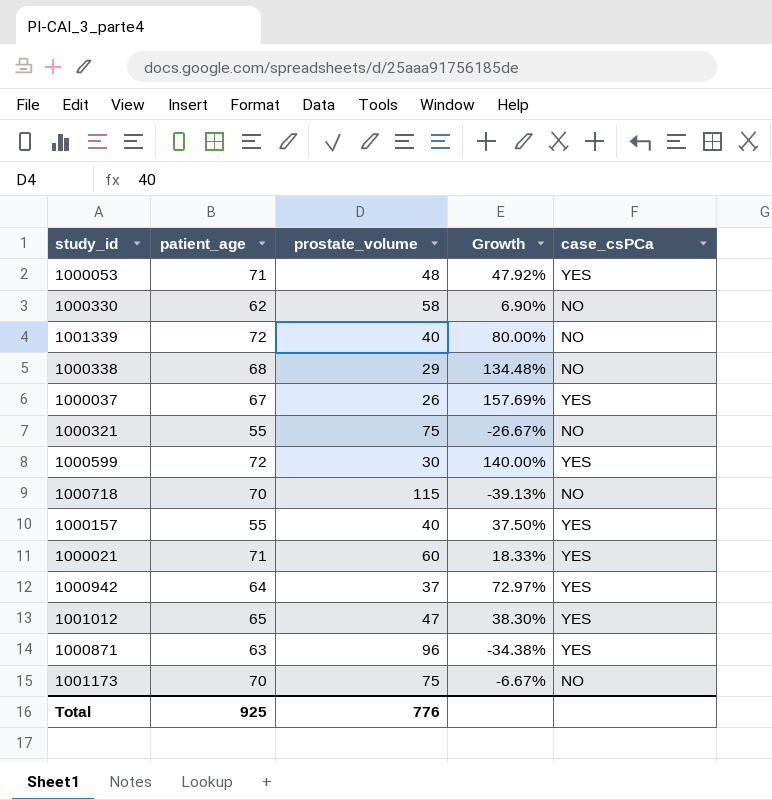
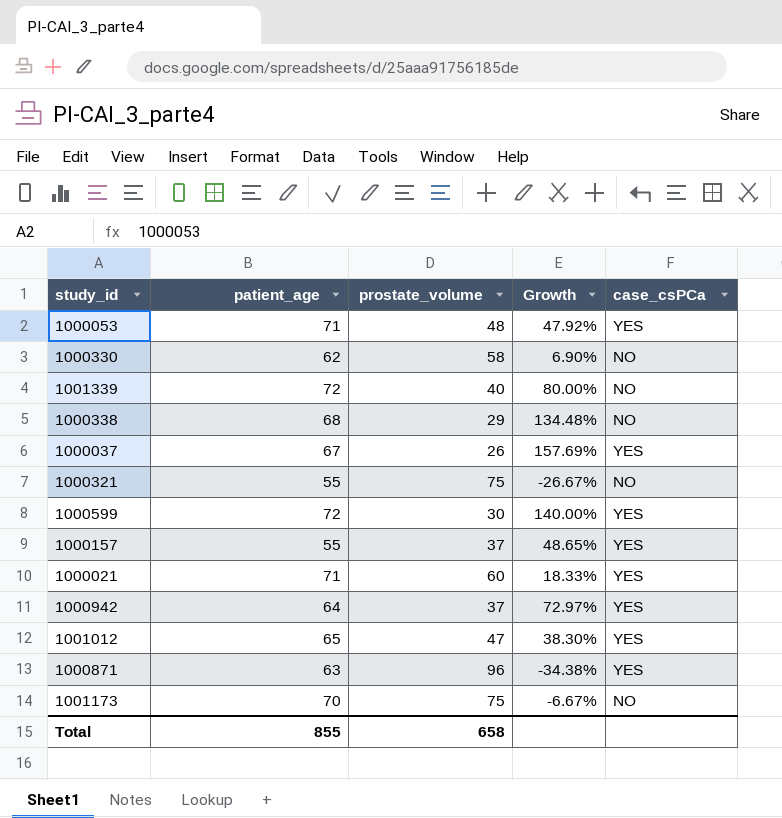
row 1000718: 70 | 115 | -39.13% | NO -> none
1000157 | prostate_volume: 40 -> 37
1000157 | Growth: 37.50% -> 48.65%
Total | patient_age: 925 -> 855
Total | prostate_volume: 776 -> 658

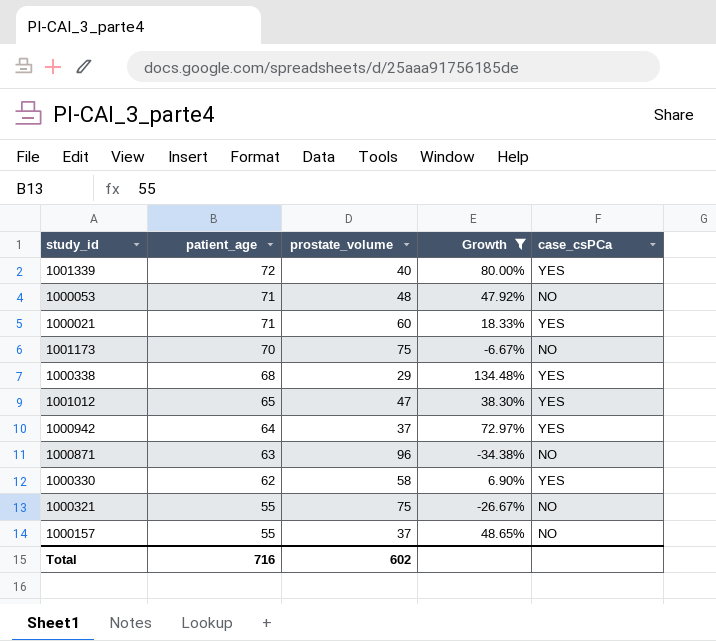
filter: none -> Growth <= 134.48%
row order: none -> patient_age descending
1001339 | case_csPCa: NO -> YES
1000053 | case_csPCa: YES -> NO
1000338 | case_csPCa: NO -> YES
1000871 | case_csPCa: YES -> NO
1000330 | case_csPCa: NO -> YES
1000157 | case_csPCa: YES -> NO
Total | patient_age: 855 -> 716
Total | prostate_volume: 658 -> 602

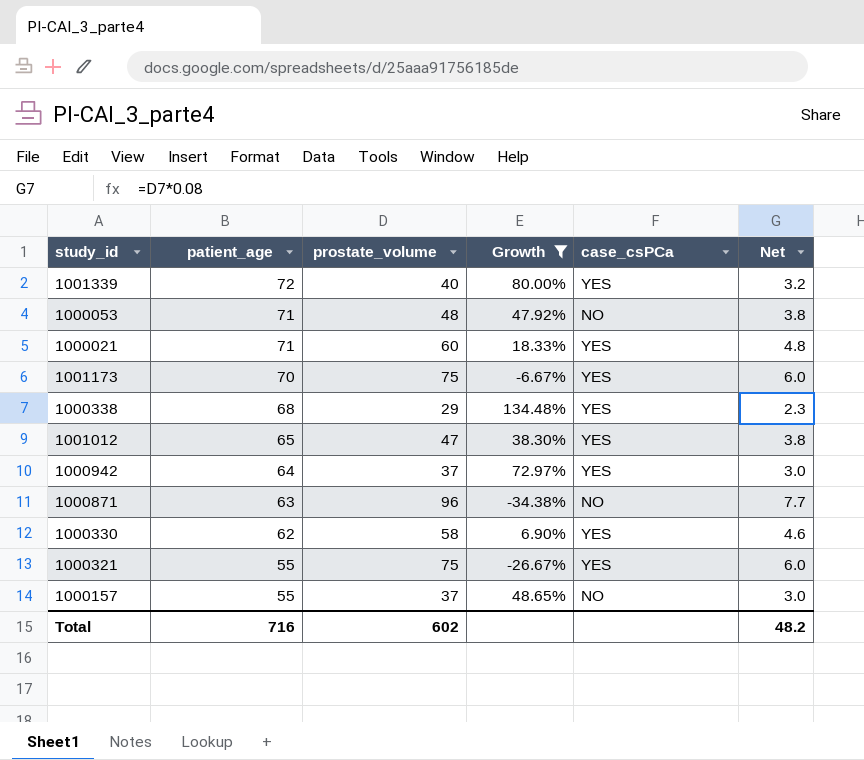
column Net | formula: none -> [prostate_volume] * 0.08
1001173 | case_csPCa: NO -> YES
1000321 | case_csPCa: NO -> YES

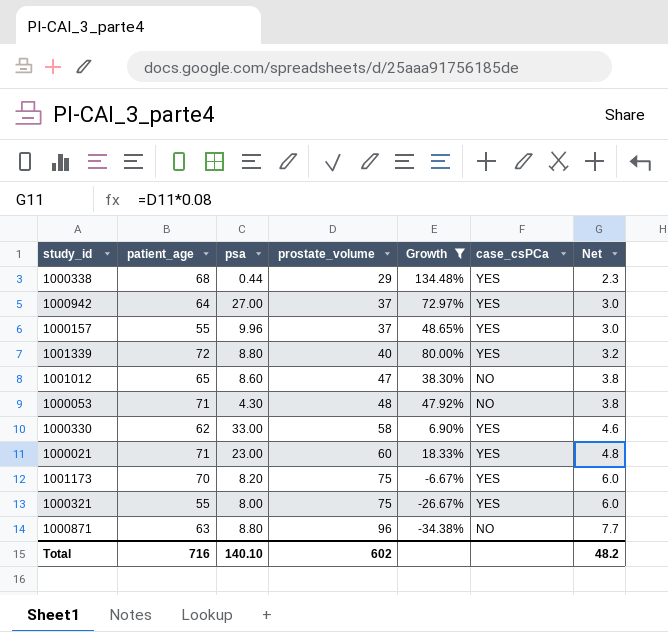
row order: patient_age descending -> prostate_volume ascending
column psa | position: none -> 3
1000157 | case_csPCa: NO -> YES
1001012 | case_csPCa: YES -> NO

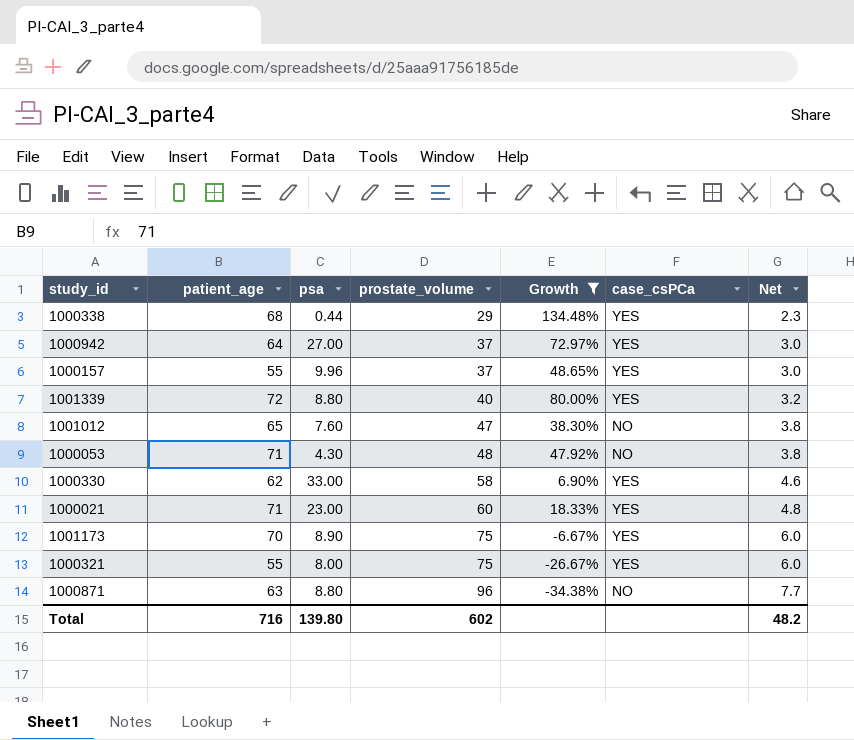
1001012 | psa: 8.60 -> 7.60
1001173 | psa: 8.20 -> 8.90
Total | psa: 140.10 -> 139.80

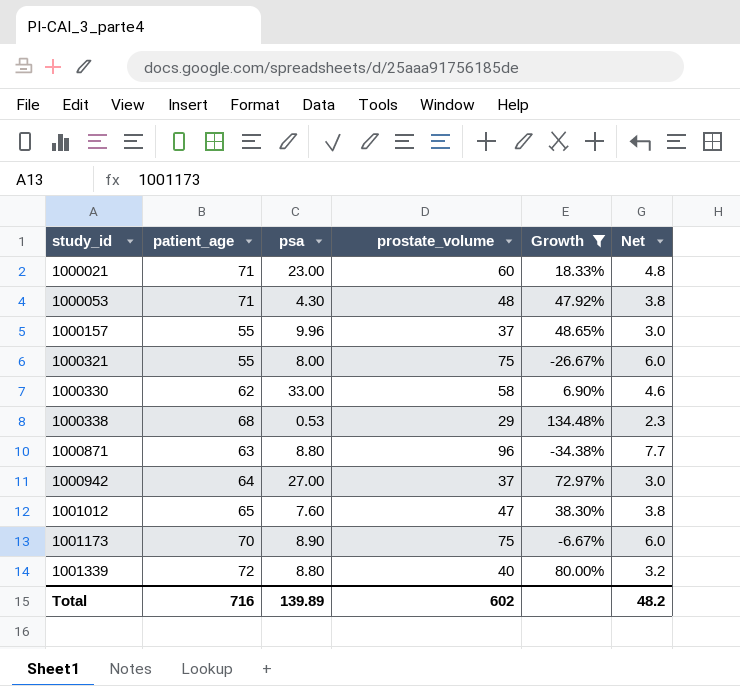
row order: prostate_volume ascending -> study_id ascending
column case_csPCa | position: 6 -> none
1000338 | psa: 0.44 -> 0.53
Total | psa: 139.80 -> 139.89

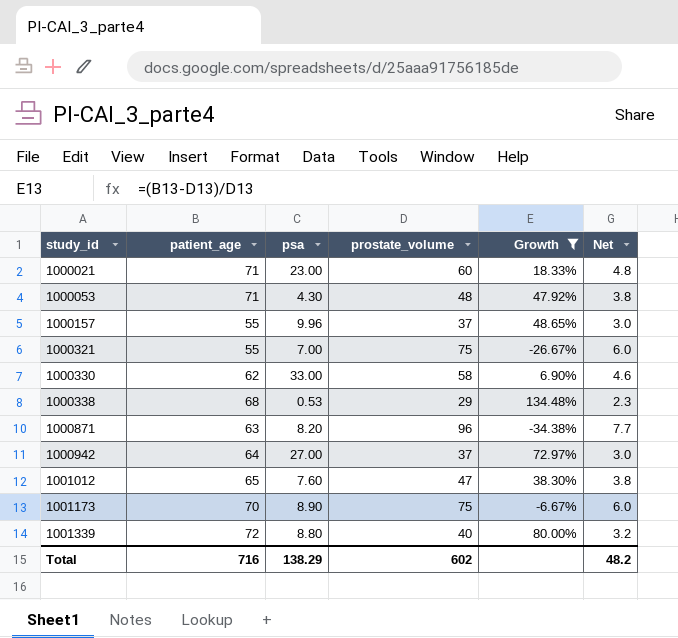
1000321 | psa: 8.00 -> 7.00
1000871 | psa: 8.80 -> 8.20
Total | psa: 139.89 -> 138.29

